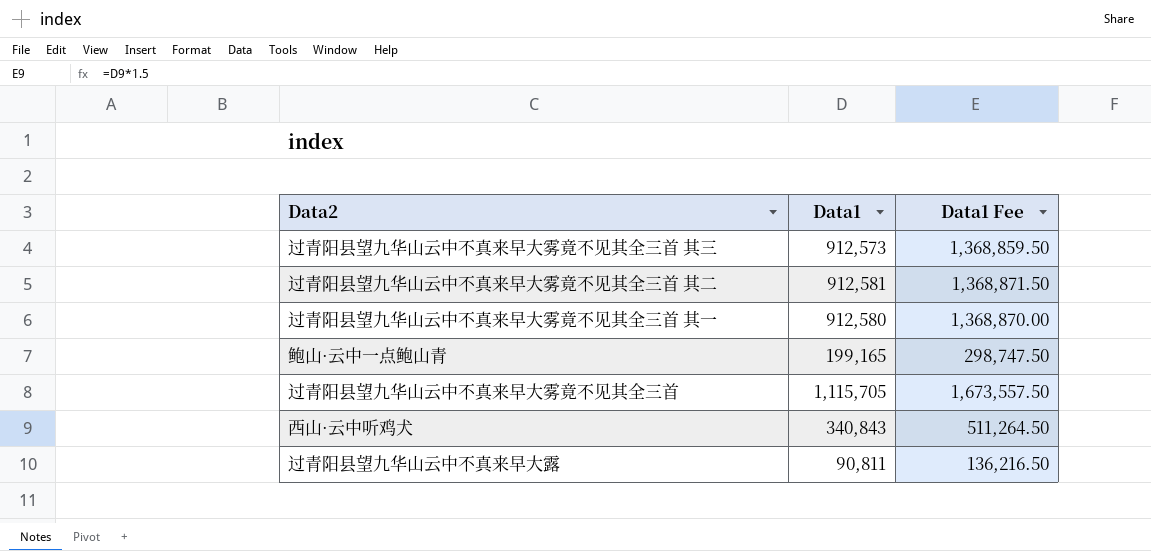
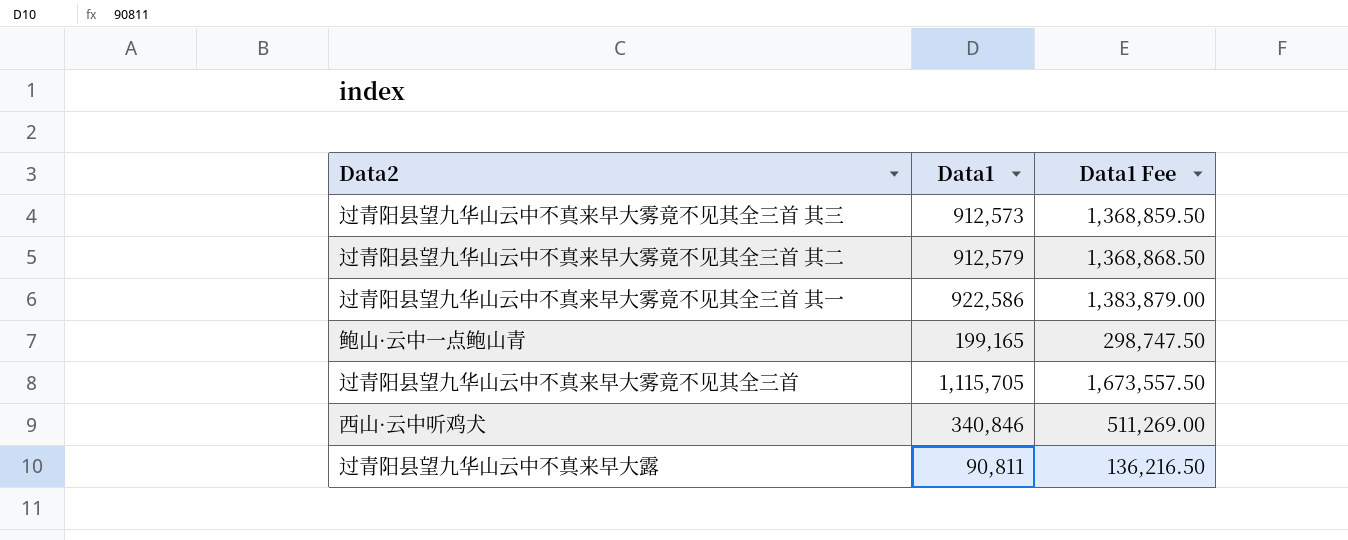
过青阳县望九华山云中不真来早大雾竟不见其全三首 其二 | Data1: 912,581 -> 912,579
过青阳县望九华山云中不真来早大雾竟不见其全三首 其二 | Data1 Fee: 1,368,871.50 -> 1,368,868.50
过青阳县望九华山云中不真来早大雾竟不见其全三首 其一 | Data1: 912,580 -> 922,586
过青阳县望九华山云中不真来早大雾竟不见其全三首 其一 | Data1 Fee: 1,368,870.00 -> 1,383,879.00
西山·云中听鸡犬 | Data1: 340,843 -> 340,846
西山·云中听鸡犬 | Data1 Fee: 511,264.50 -> 511,269.00

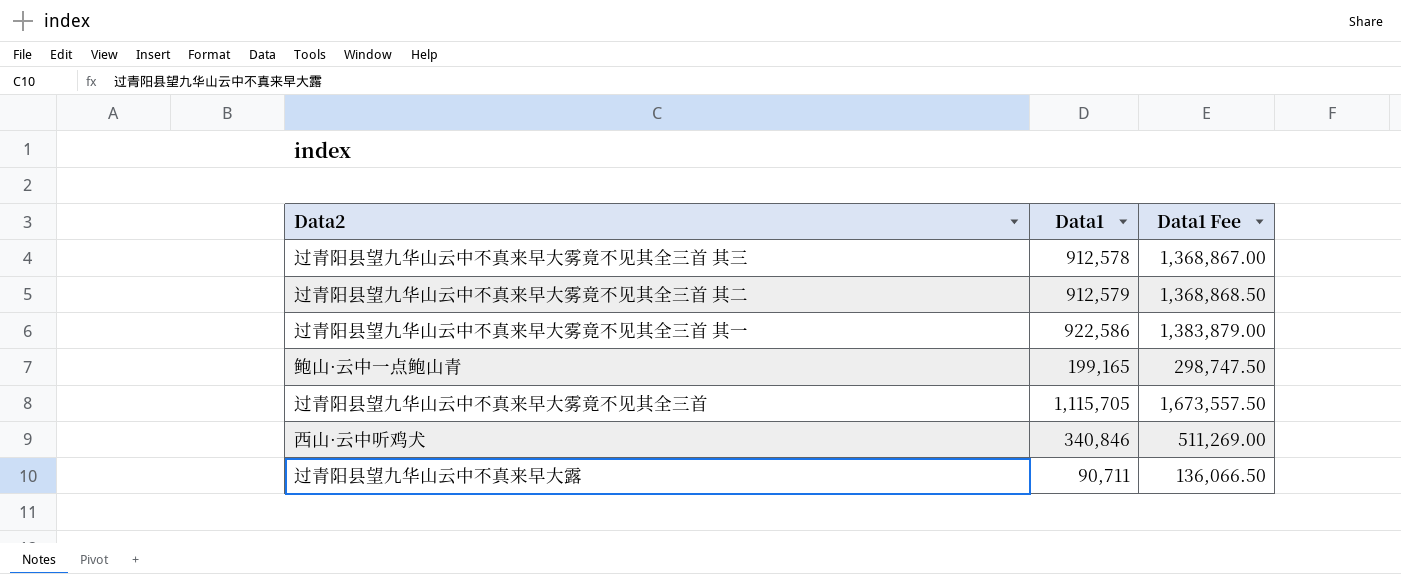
过青阳县望九华山云中不真来早大雾竟不见其全三首 其三 | Data1: 912,573 -> 912,578
过青阳县望九华山云中不真来早大雾竟不见其全三首 其三 | Data1 Fee: 1,368,859.50 -> 1,368,867.00
过青阳县望九华山云中不真来早大露 | Data1: 90,811 -> 90,711
过青阳县望九华山云中不真来早大露 | Data1 Fee: 136,216.50 -> 136,066.50

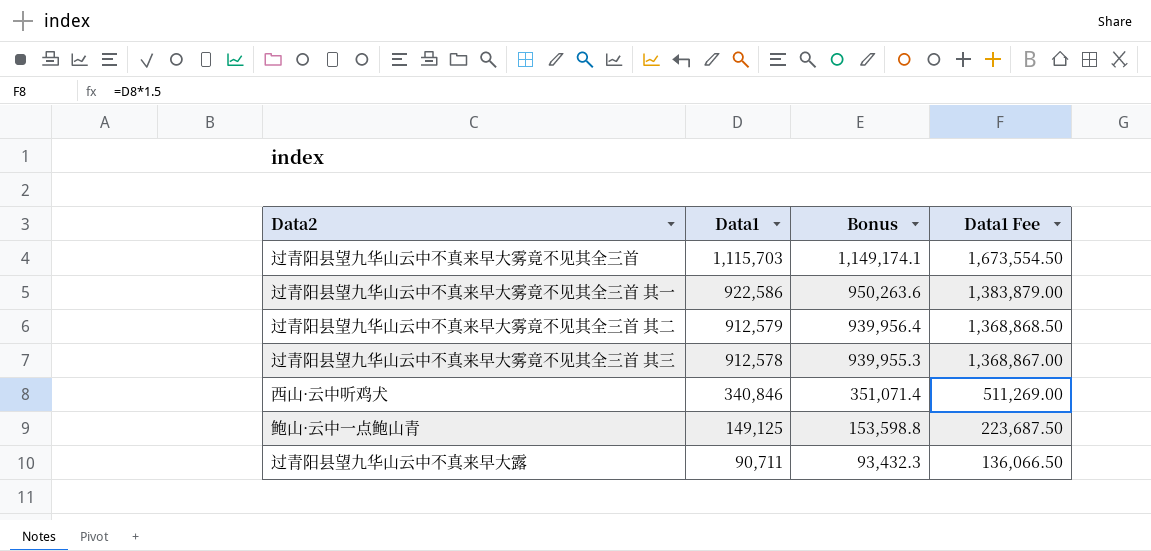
row order: none -> Data1 descending
column Bonus | formula: none -> [Data1] * 1.03
过青阳县望九华山云中不真来早大雾竟不见其全三首 | Data1: 1,115,705 -> 1,115,703
过青阳县望九华山云中不真来早大雾竟不见其全三首 | Data1 Fee: 1,673,557.50 -> 1,673,554.50
鲍山·云中一点鲍山青 | Data1: 199,165 -> 149,125
鲍山·云中一点鲍山青 | Data1 Fee: 298,747.50 -> 223,687.50

